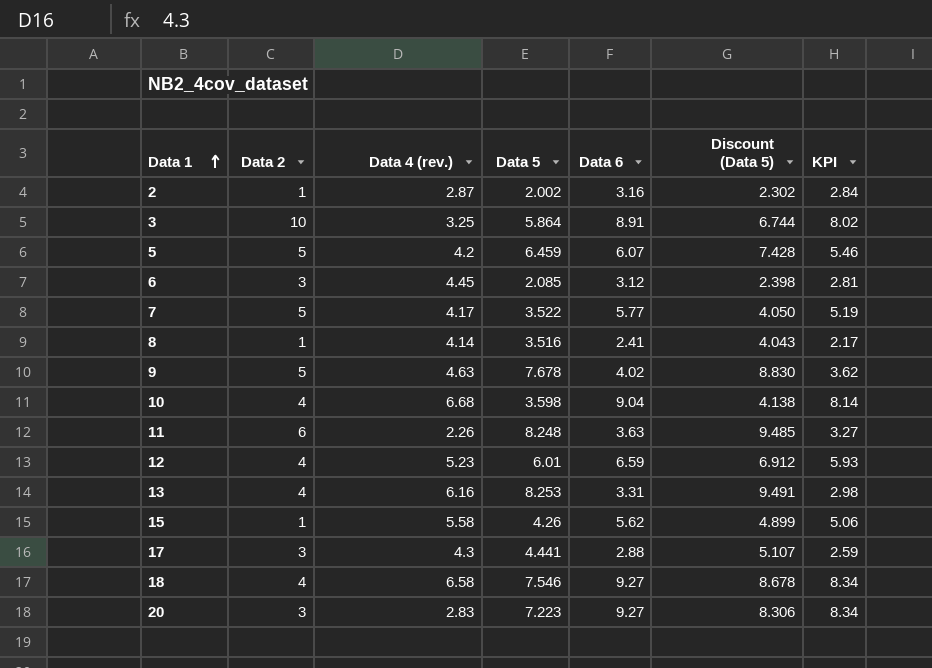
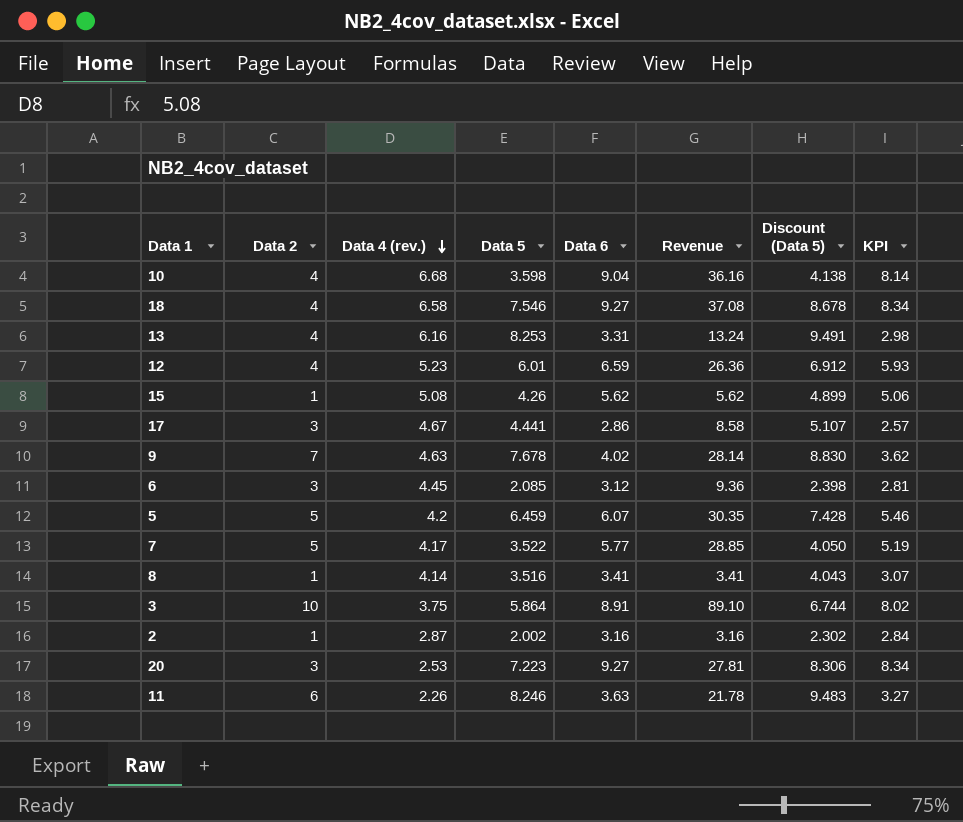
row order: Data 1 ascending -> Data 4 (rev.) descending
column Revenue | formula: none -> [Data 2] * [Data 6]
15 | Data 4 (rev.): 5.58 -> 5.08
17 | Data 4 (rev.): 4.3 -> 4.67
17 | Data 6: 2.88 -> 2.86
17 | KPI: 2.59 -> 2.57
9 | Data 2: 5 -> 7
8 | Data 6: 2.41 -> 3.41
8 | KPI: 2.17 -> 3.07
3 | Data 4 (rev.): 3.25 -> 3.75
20 | Data 4 (rev.): 2.83 -> 2.53
11 | Data 5: 8.248 -> 8.246
11 | Discount (Data 5): 9.485 -> 9.483

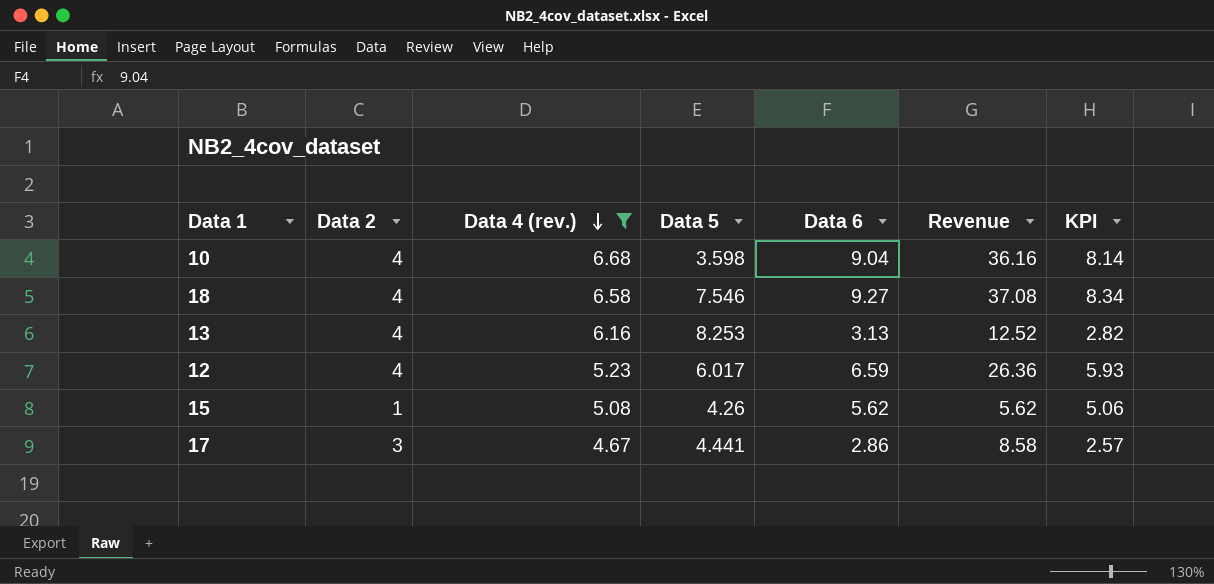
filter: none -> Data 4 (rev.) >= 4.67
column Discount (Data 5) | formula: [Data 5] * 1.15 -> none
13 | Data 6: 3.31 -> 3.13
13 | Revenue: 13.24 -> 12.52
13 | KPI: 2.98 -> 2.82
12 | Data 5: 6.01 -> 6.017

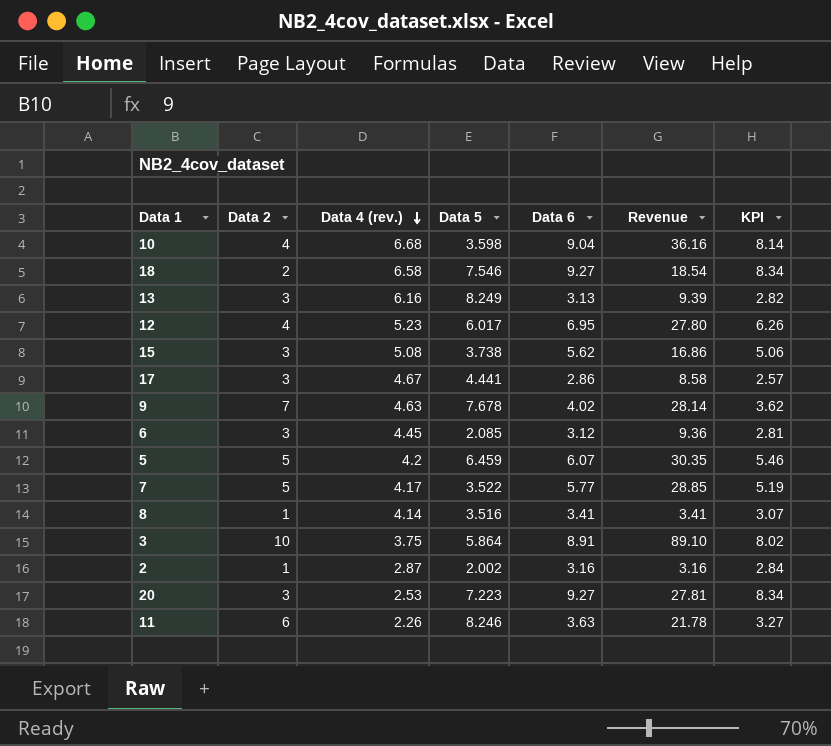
filter: Data 4 (rev.) >= 4.67 -> none
18 | Data 2: 4 -> 2
18 | Revenue: 37.08 -> 18.54
13 | Data 2: 4 -> 3
13 | Data 5: 8.253 -> 8.249
13 | Revenue: 12.52 -> 9.39
12 | Data 6: 6.59 -> 6.95
12 | Revenue: 26.36 -> 27.80
12 | KPI: 5.93 -> 6.26
15 | Data 2: 1 -> 3
15 | Data 5: 4.26 -> 3.738
15 | Revenue: 5.62 -> 16.86

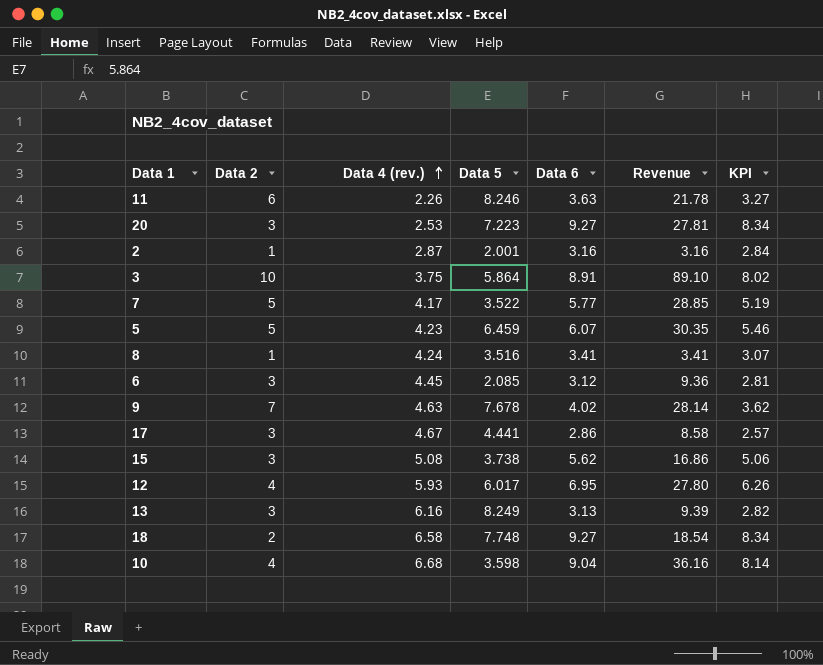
row order: Data 4 (rev.) descending -> Data 4 (rev.) ascending
2 | Data 5: 2.002 -> 2.001
5 | Data 4 (rev.): 4.2 -> 4.23
8 | Data 4 (rev.): 4.14 -> 4.24
12 | Data 4 (rev.): 5.23 -> 5.93
18 | Data 5: 7.546 -> 7.748

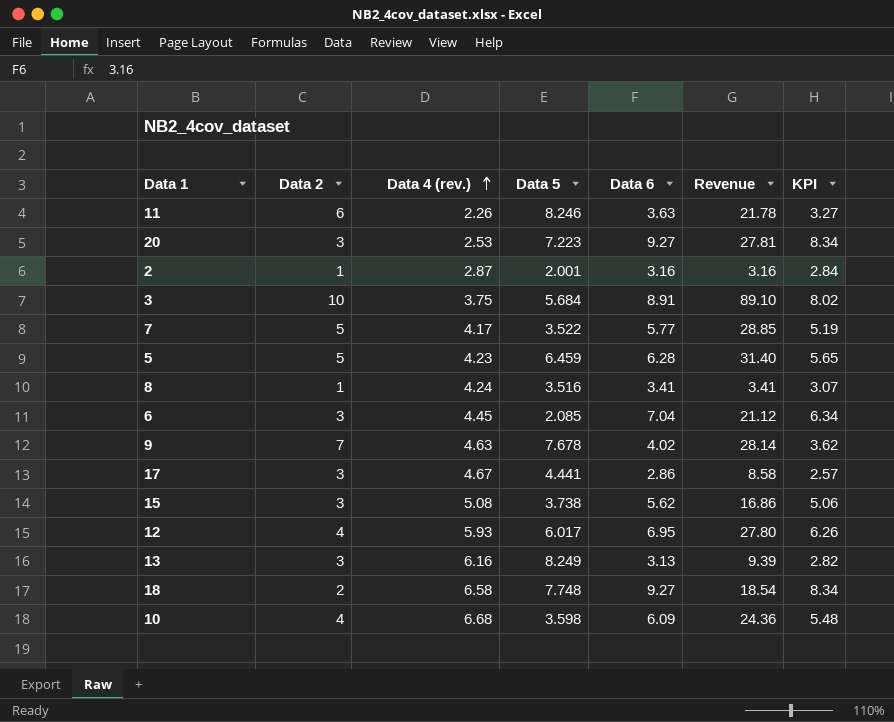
3 | Data 5: 5.864 -> 5.684
5 | Data 6: 6.07 -> 6.28
5 | Revenue: 30.35 -> 31.40
5 | KPI: 5.46 -> 5.65
6 | Data 6: 3.12 -> 7.04
6 | Revenue: 9.36 -> 21.12
6 | KPI: 2.81 -> 6.34
10 | Data 6: 9.04 -> 6.09
10 | Revenue: 36.16 -> 24.36
10 | KPI: 8.14 -> 5.48

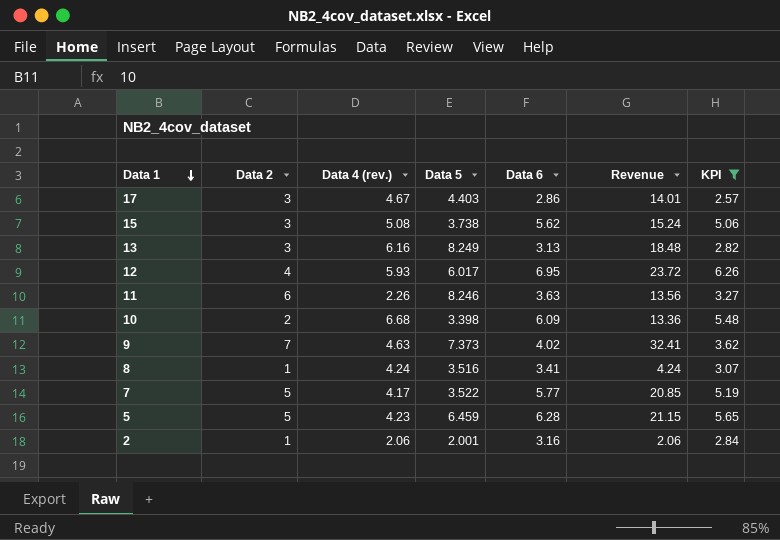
filter: none -> KPI <= 6.26
row order: Data 4 (rev.) ascending -> Data 1 descending
column Revenue | formula: [Data 2] * [Data 6] -> [Data 2] * [Data 4 (rev.)]
17 | Data 5: 4.441 -> 4.403
10 | Data 2: 4 -> 2
10 | Data 5: 3.598 -> 3.398
9 | Data 5: 7.678 -> 7.373
2 | Data 4 (rev.): 2.87 -> 2.06

